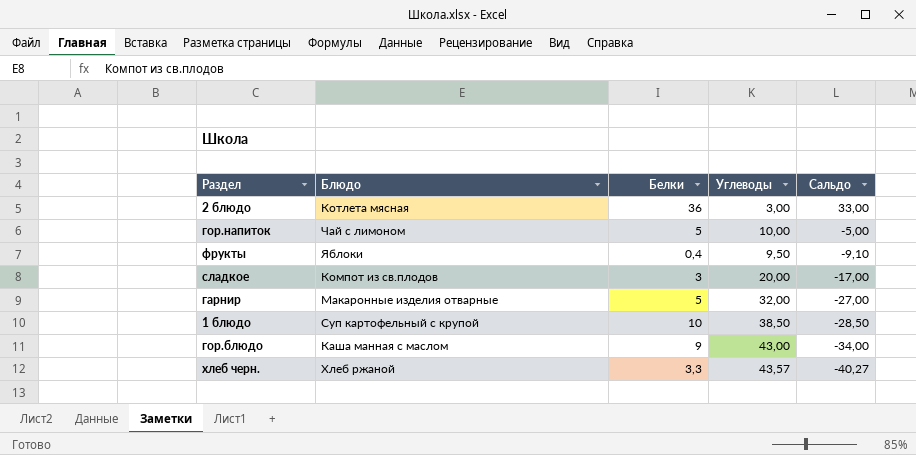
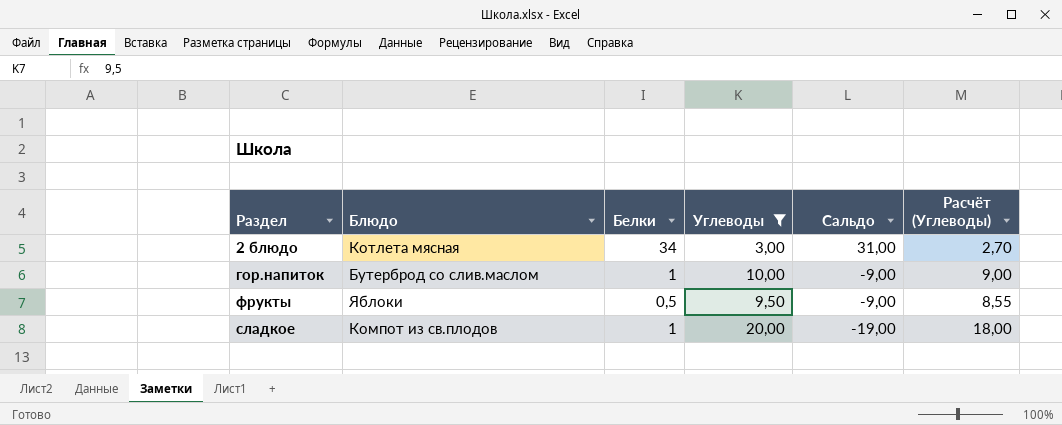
filter: none -> Углеводы <= 20,00
column Расчёт (Углеводы) | formula: none -> [Углеводы] * 0,9
2 блюдо | Белки: 36 -> 34
2 блюдо | Сальдо: 33,00 -> 31,00
гор.напиток | Блюдо: Чай с лимоном -> Бутерброд со слив.маслом
гор.напиток | Белки: 5 -> 1
гор.напиток | Сальдо: -5,00 -> -9,00
фрукты | Белки: 0,4 -> 0,5
фрукты | Сальдо: -9,10 -> -9,00
сладкое | Белки: 3 -> 1
сладкое | Сальдо: -17,00 -> -19,00

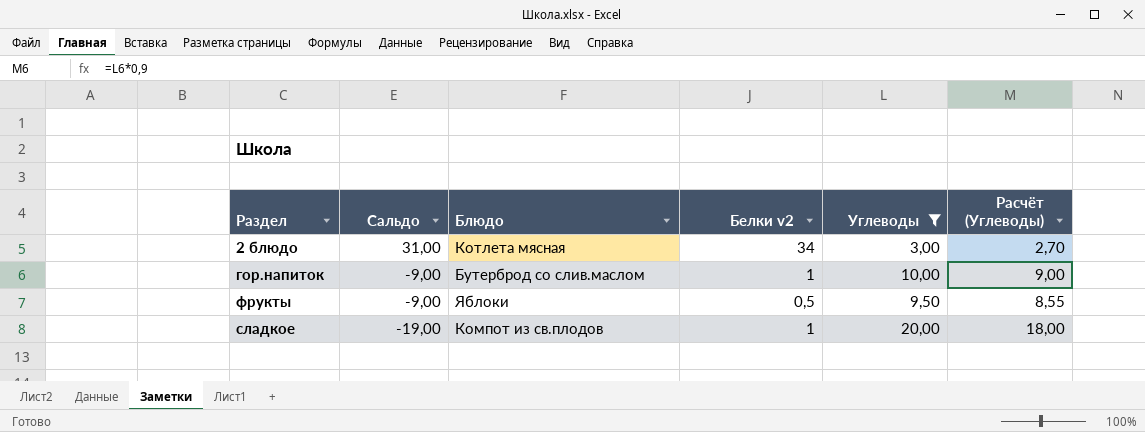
column Сальдо | position: 5 -> 2
column name: Белки -> Белки v2

